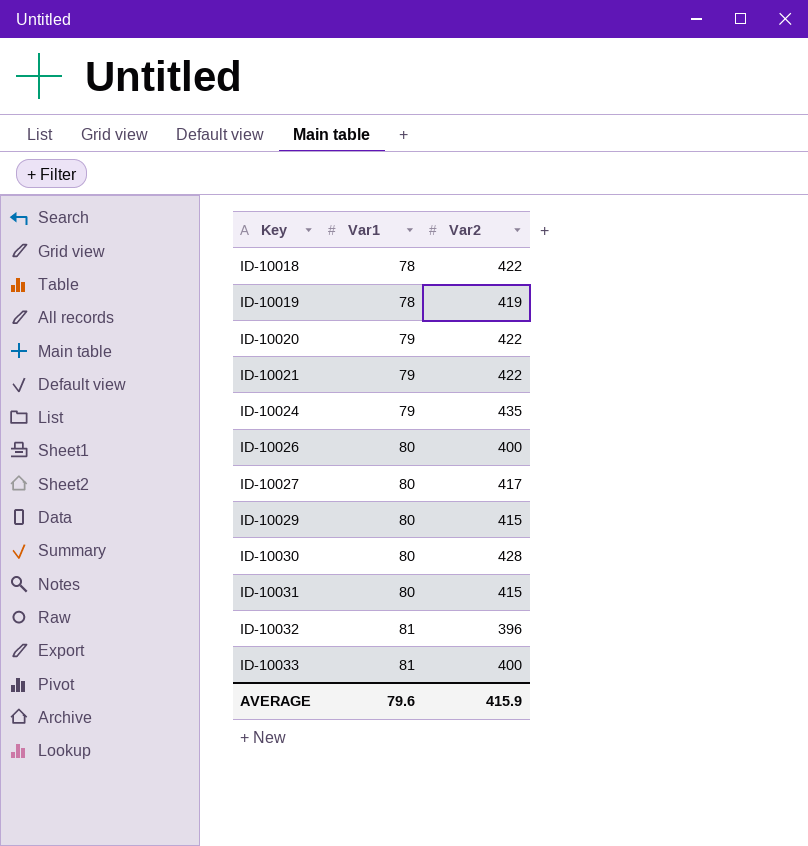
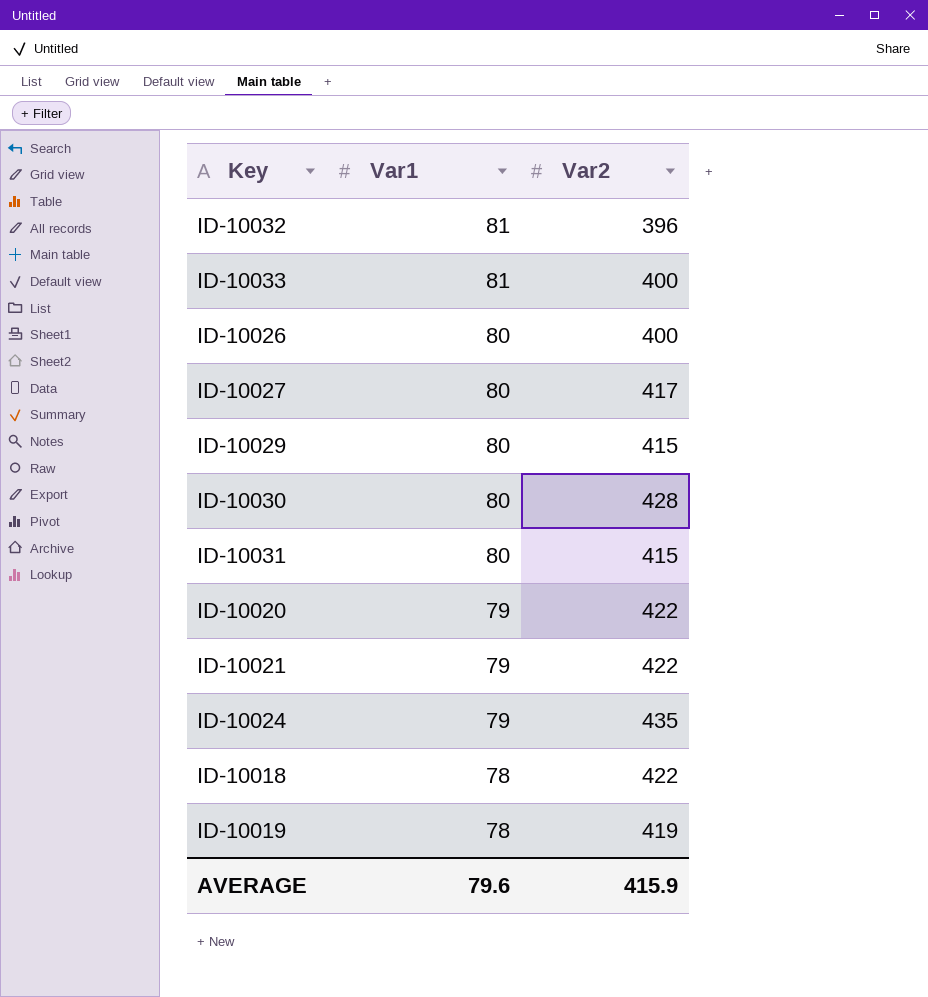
row order: Key ascending -> Var1 descending

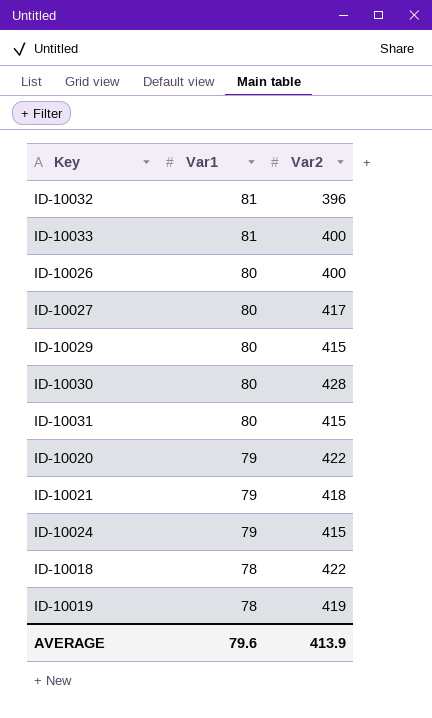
ID-10021 | Var2: 422 -> 418
ID-10024 | Var2: 435 -> 415
AVERAGE | Var2: 415.9 -> 413.9

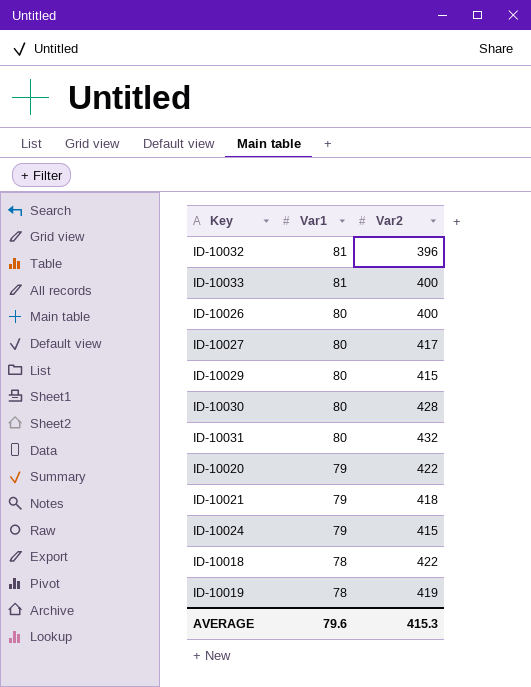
ID-10031 | Var2: 415 -> 432
AVERAGE | Var2: 413.9 -> 415.3

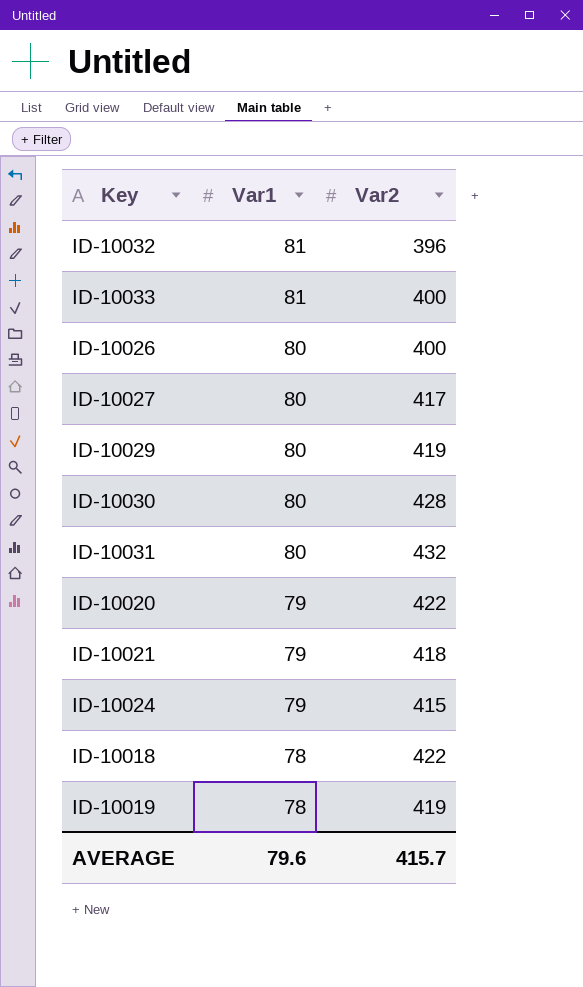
ID-10029 | Var2: 415 -> 419
AVERAGE | Var2: 415.3 -> 415.7

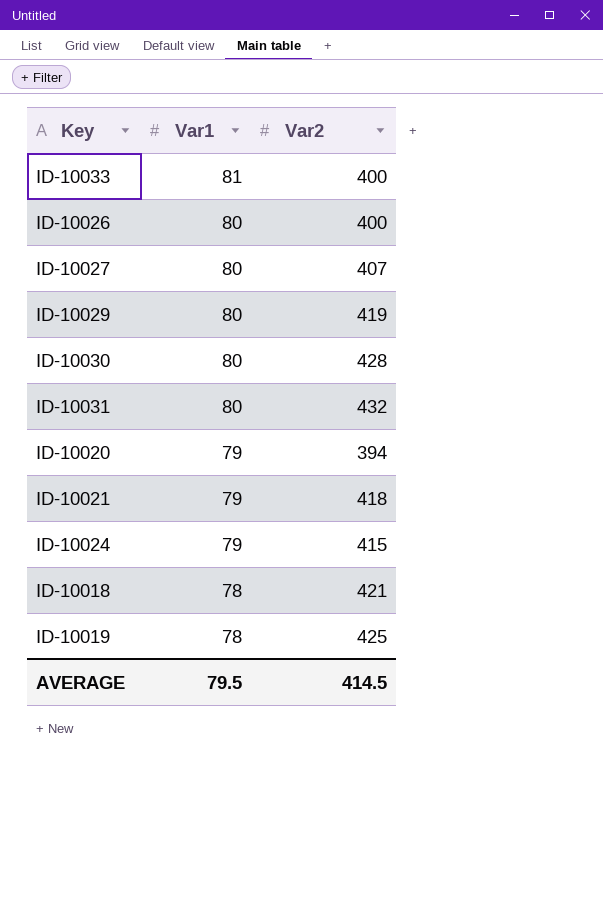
row ID-10032: 81 | 396 -> none
ID-10027 | Var2: 417 -> 407
ID-10020 | Var2: 422 -> 394
ID-10018 | Var2: 422 -> 421
ID-10019 | Var2: 419 -> 425
AVERAGE | Var1: 79.6 -> 79.5
AVERAGE | Var2: 415.7 -> 414.5

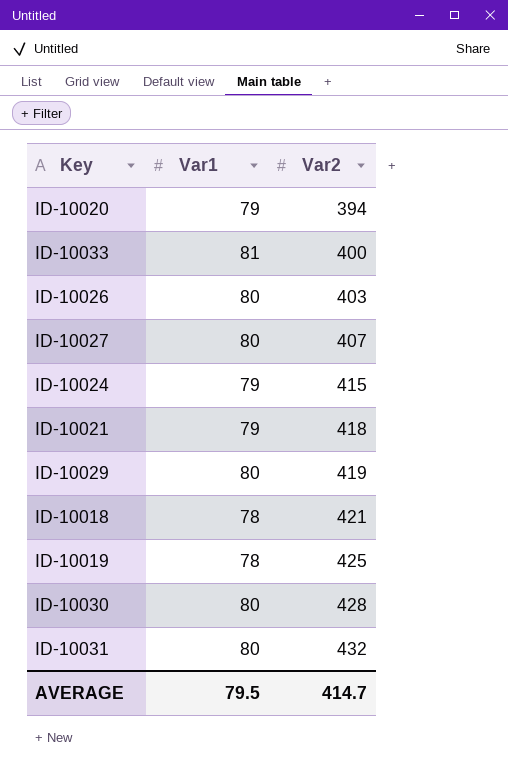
row order: Var1 descending -> Var2 ascending
ID-10026 | Var2: 400 -> 403
AVERAGE | Var2: 414.5 -> 414.7

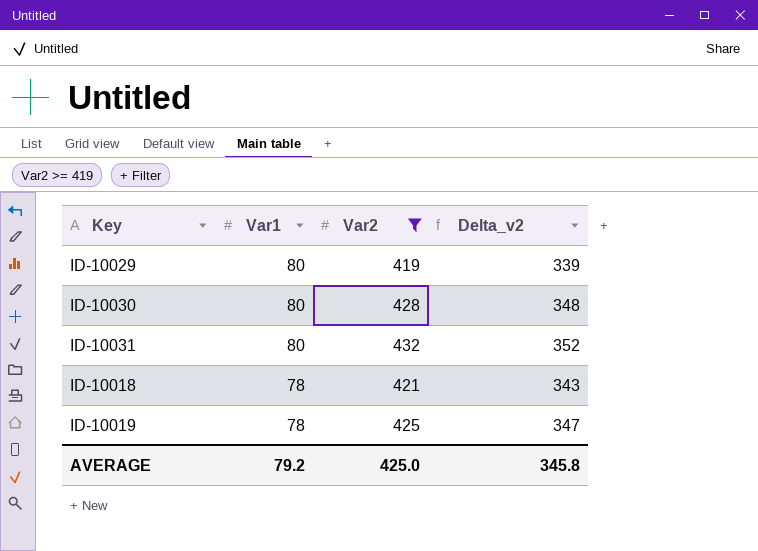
filter: none -> Var2 >= 419
row order: Var2 ascending -> Var1 descending
column Delta_v2 | formula: none -> [Var2] - [Var1]
AVERAGE | Var1: 79.5 -> 79.2
AVERAGE | Var2: 414.7 -> 425.0

